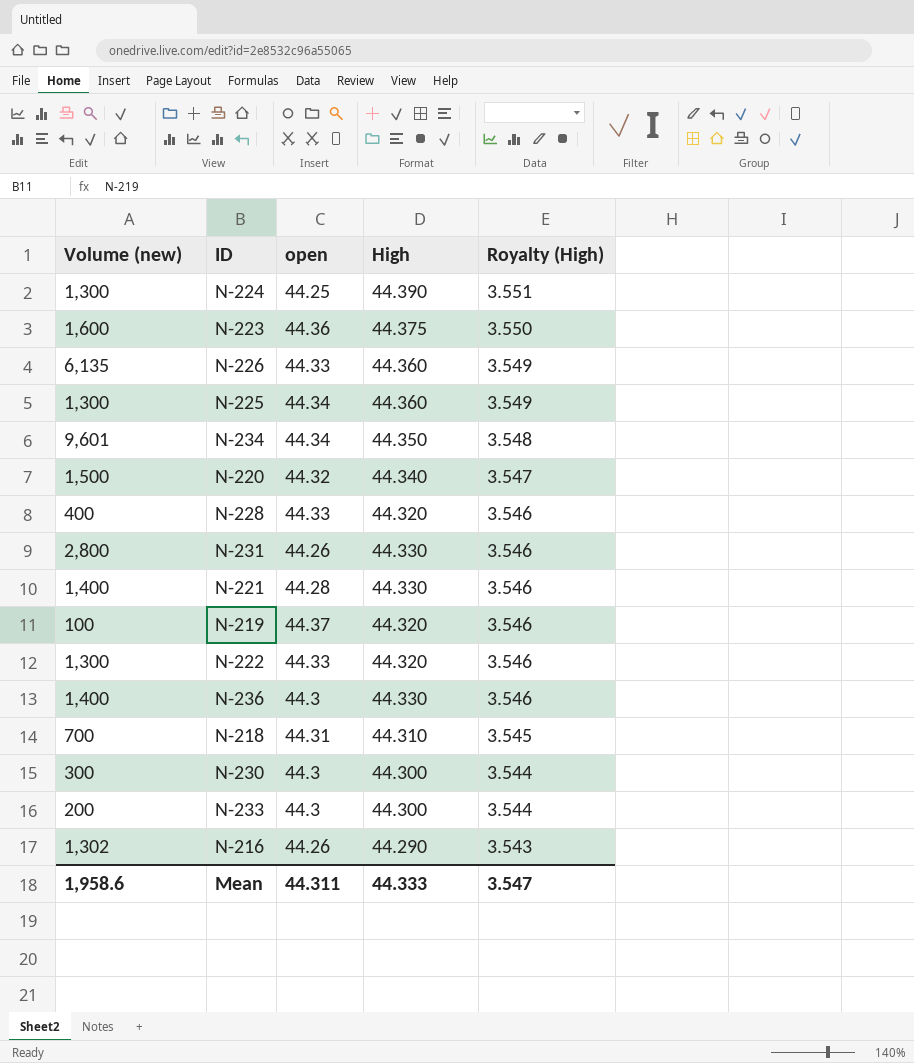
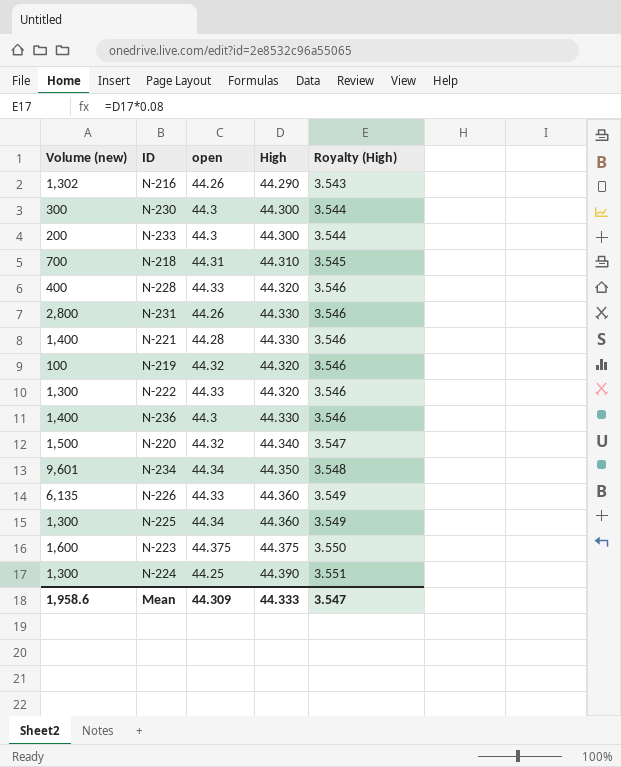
row order: Royalty (High) descending -> Royalty (High) ascending
N-219 | open: 44.37 -> 44.32
N-223 | open: 44.36 -> 44.375
Mean | open: 44.311 -> 44.309

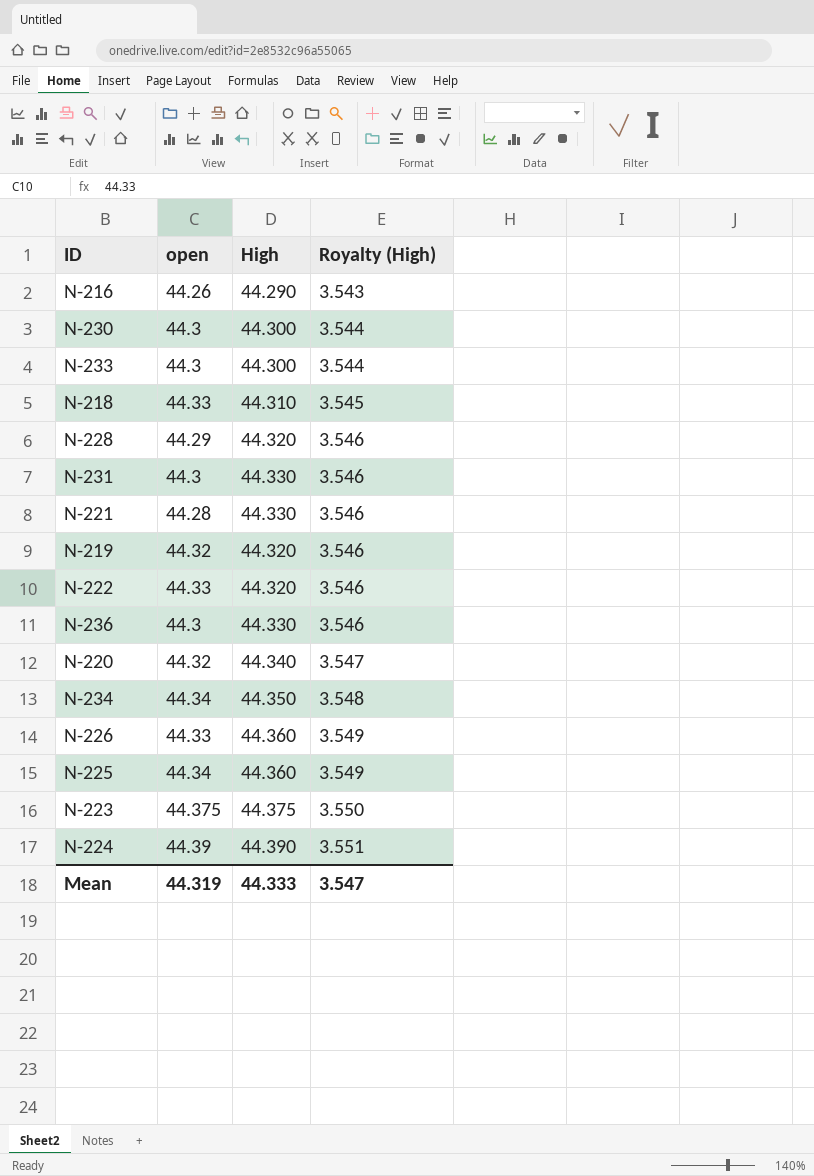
column Volume (new) | position: 1 -> none
N-218 | open: 44.31 -> 44.33
N-228 | open: 44.33 -> 44.29
N-231 | open: 44.26 -> 44.3
N-224 | open: 44.25 -> 44.39
Mean | open: 44.309 -> 44.319

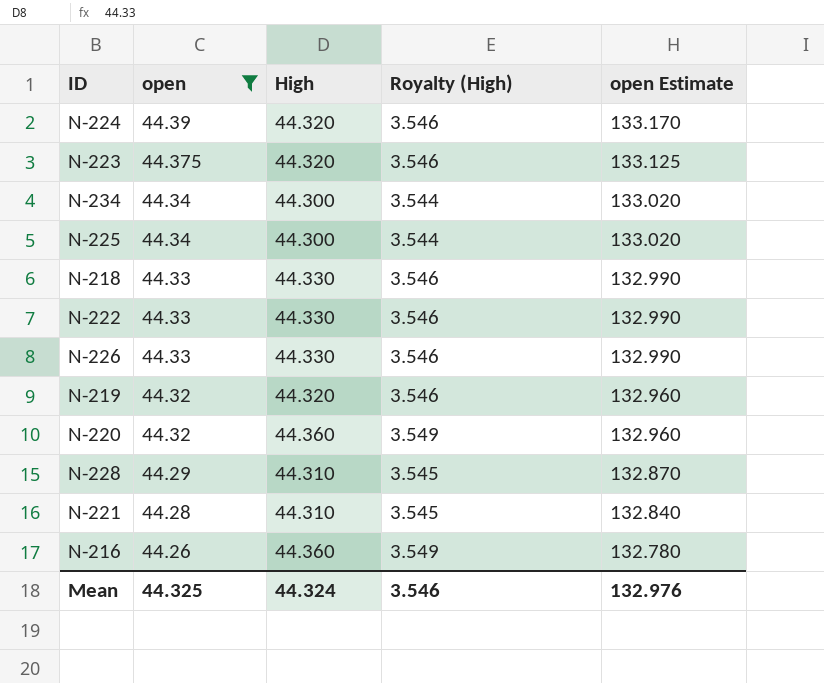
filter: none -> open != 44.3
row order: Royalty (High) ascending -> open descending
column open Estimate | formula: none -> [open] * 3
N-224 | High: 44.390 -> 44.320
N-224 | Royalty (High): 3.551 -> 3.546
N-223 | High: 44.375 -> 44.320
N-223 | Royalty (High): 3.550 -> 3.546
N-234 | High: 44.350 -> 44.300
N-234 | Royalty (High): 3.548 -> 3.544
N-225 | High: 44.360 -> 44.300
N-225 | Royalty (High): 3.549 -> 3.544
N-218 | High: 44.310 -> 44.330
N-218 | Royalty (High): 3.545 -> 3.546
N-222 | High: 44.320 -> 44.330
N-226 | High: 44.360 -> 44.330
N-226 | Royalty (High): 3.549 -> 3.546
N-220 | High: 44.340 -> 44.360
N-220 | Royalty (High): 3.547 -> 3.549
N-228 | High: 44.320 -> 44.310
N-228 | Royalty (High): 3.546 -> 3.545
N-221 | High: 44.330 -> 44.310
N-221 | Royalty (High): 3.546 -> 3.545
N-216 | High: 44.290 -> 44.360
N-216 | Royalty (High): 3.543 -> 3.549
Mean | open: 44.319 -> 44.325
Mean | High: 44.333 -> 44.324
Mean | Royalty (High): 3.547 -> 3.546

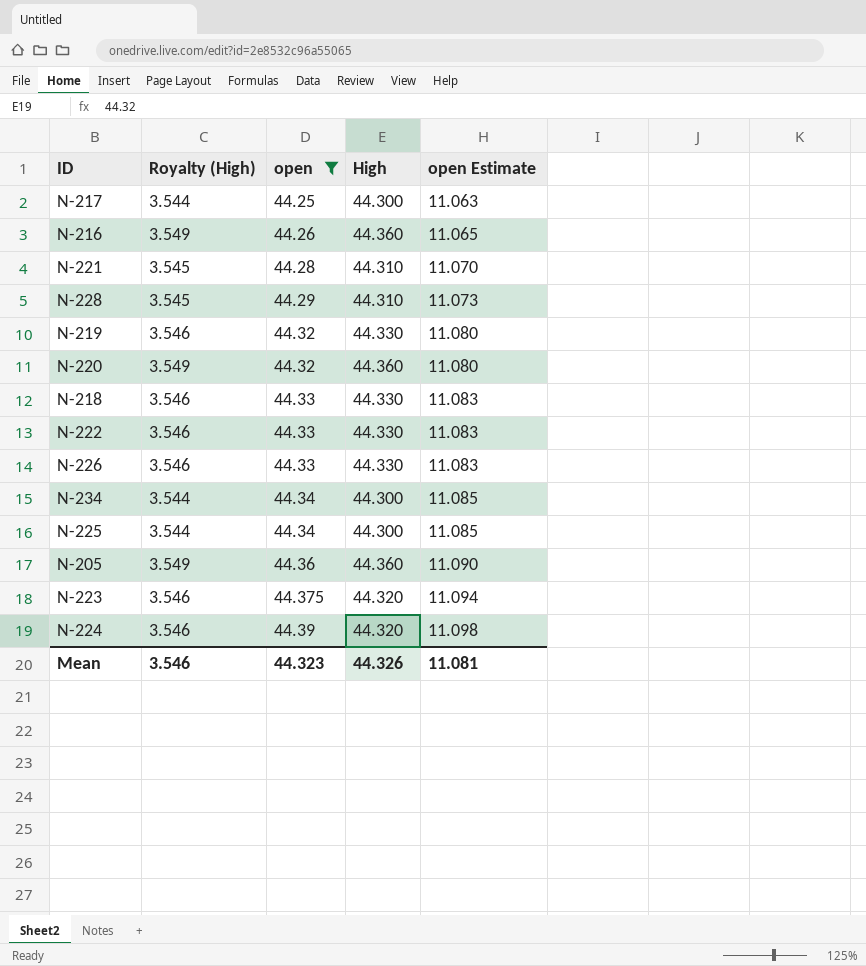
row order: open descending -> open ascending
column Royalty (High) | position: 4 -> 2
column open Estimate | formula: [open] * 3 -> [open] * 0.25
row N-217: none -> 3.544 | 44.25 | 44.300 | 11.063
N-219 | High: 44.320 -> 44.330
row N-205: none -> 3.549 | 44.36 | 44.360 | 11.090
Mean | open: 44.325 -> 44.323
Mean | High: 44.324 -> 44.326
Mean | open Estimate: 132.976 -> 11.081

